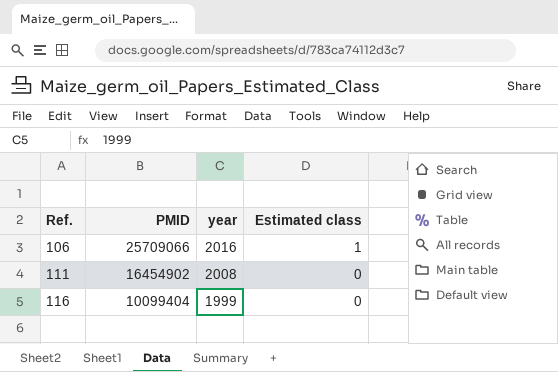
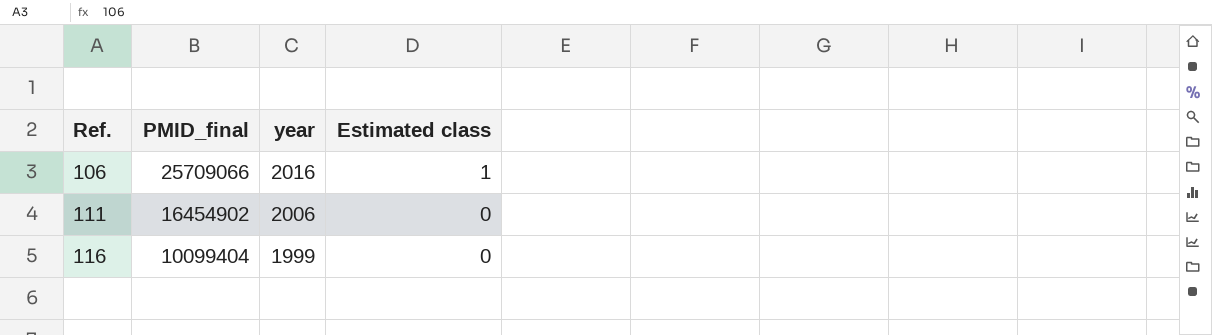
column name: PMID -> PMID_final
111 | year: 2008 -> 2006

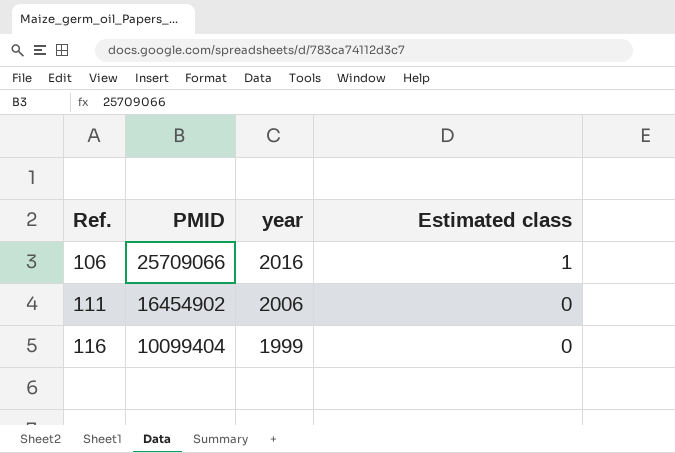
column name: PMID_final -> PMID

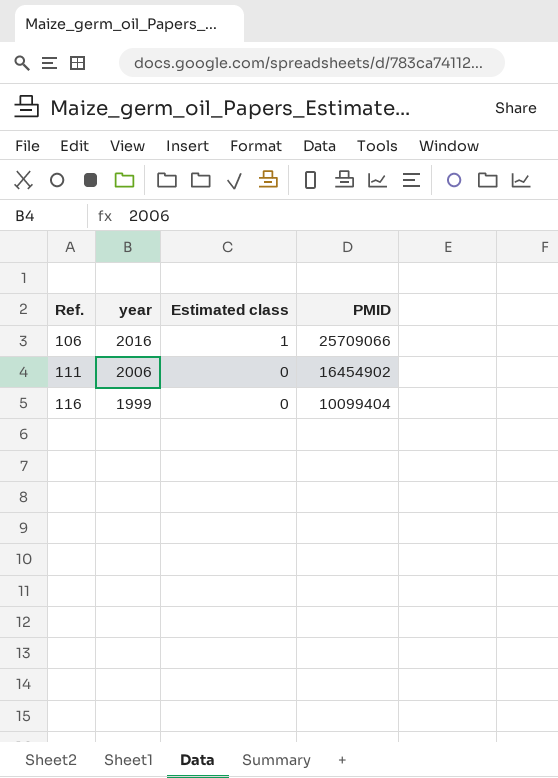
column PMID | position: 2 -> 4

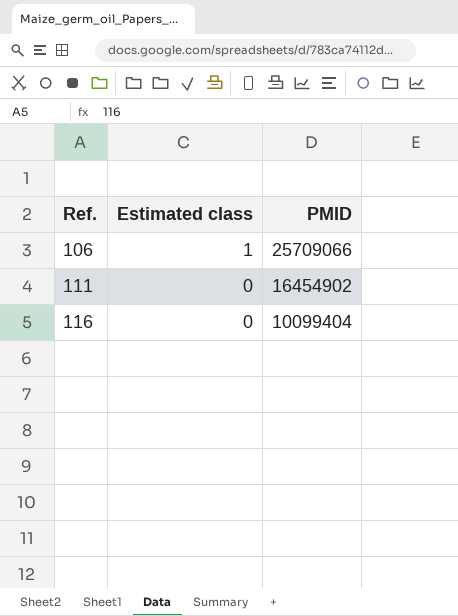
column year | position: 2 -> none

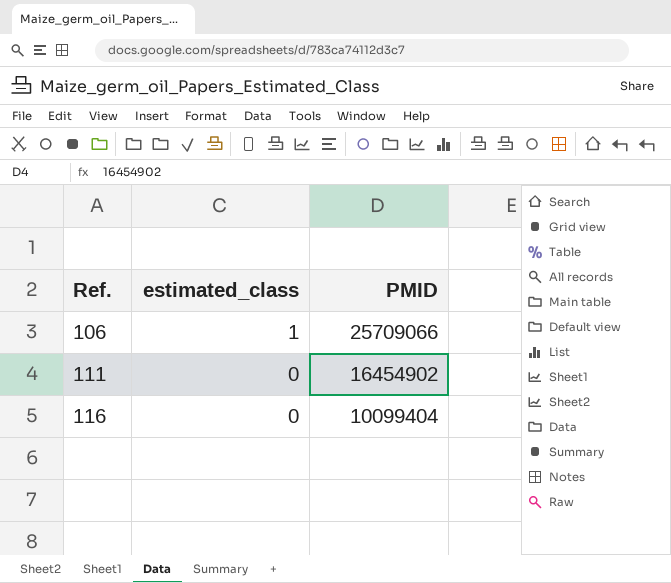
column name: Estimated class -> estimated_class

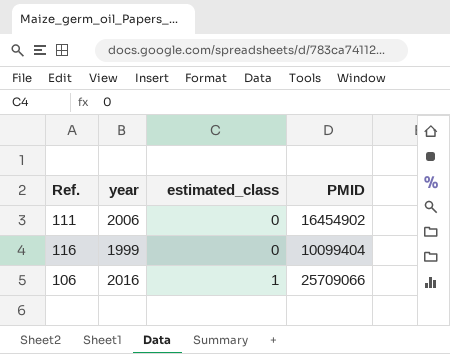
row order: Ref. ascending -> estimated_class ascending
column year | position: none -> 2

